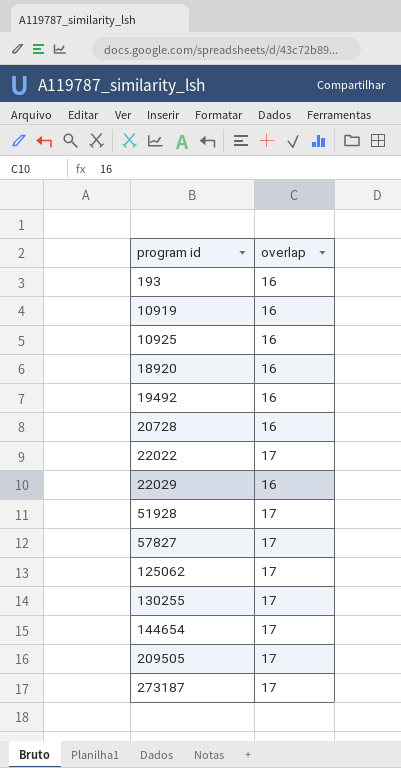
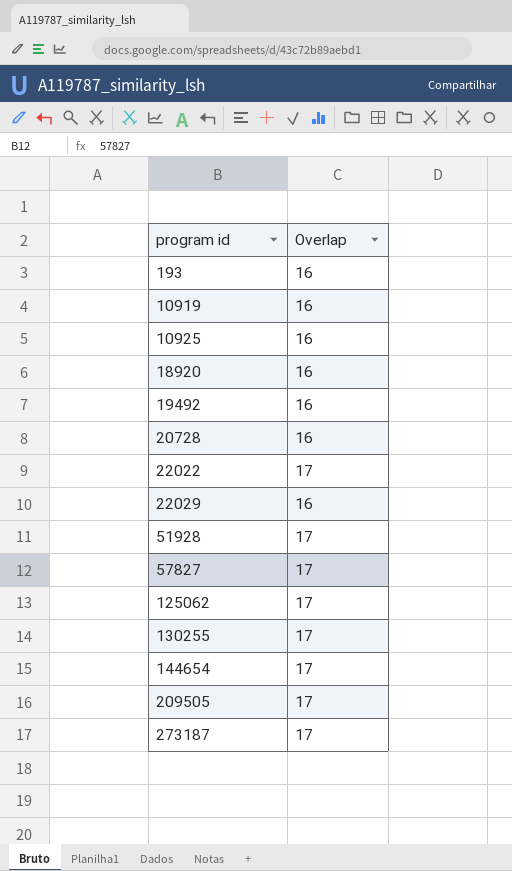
column name: overlap -> Overlap

